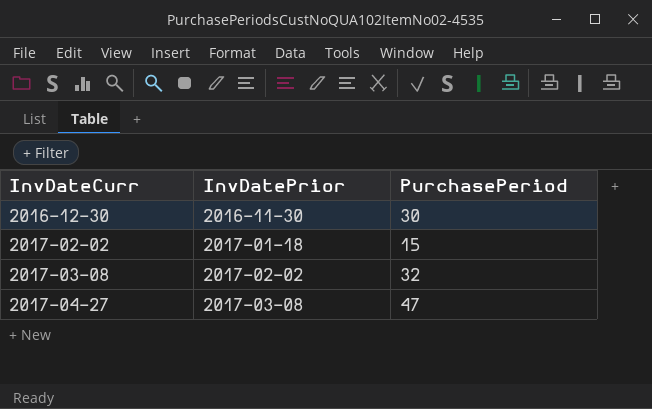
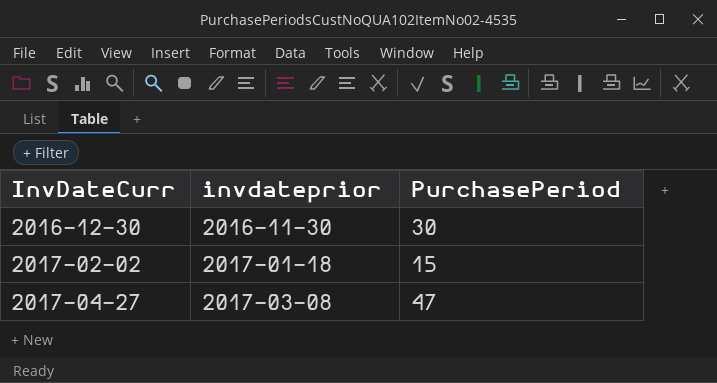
column name: InvDatePrior -> invdateprior
row 2017-03-08: 2017-02-02 | 32 -> none

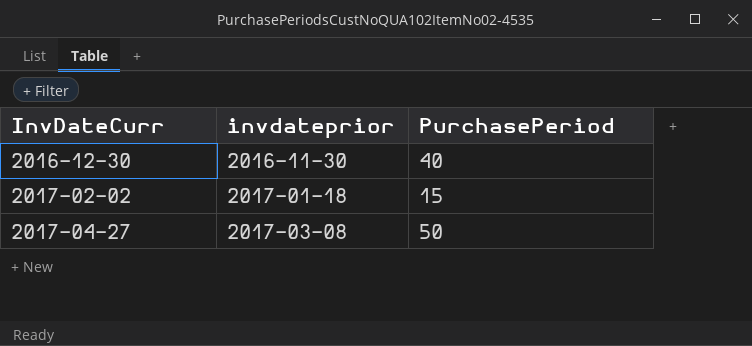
2016-12-30 | PurchasePeriod: 30 -> 40
2017-04-27 | PurchasePeriod: 47 -> 50

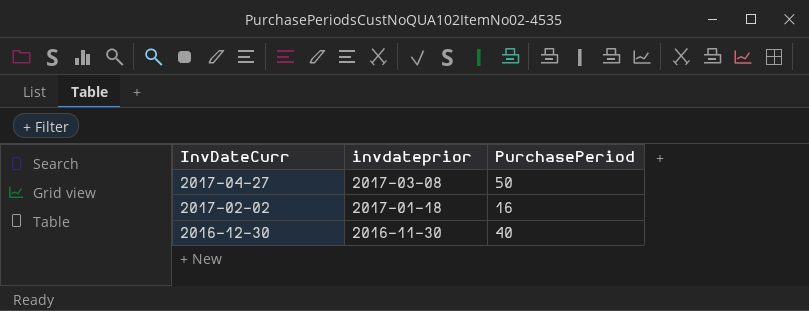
row order: InvDateCurr ascending -> InvDateCurr descending
2017-02-02 | PurchasePeriod: 15 -> 16

